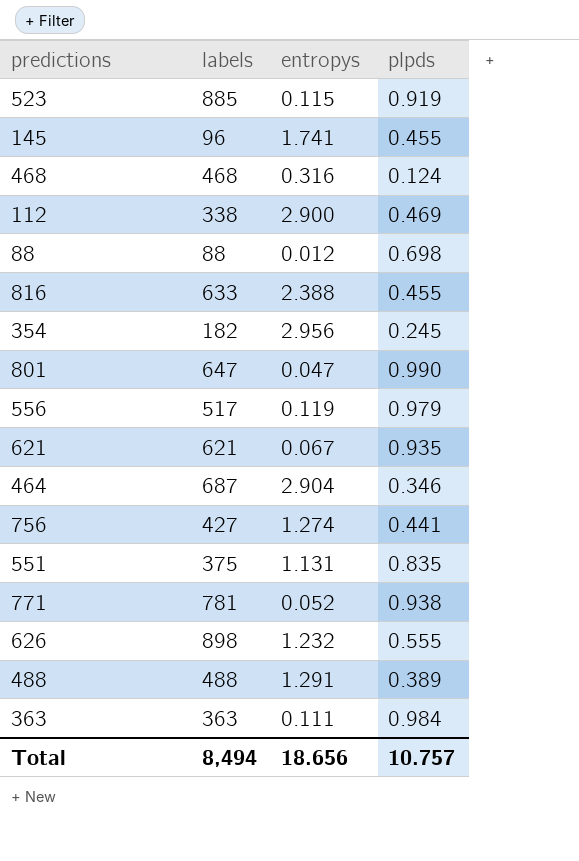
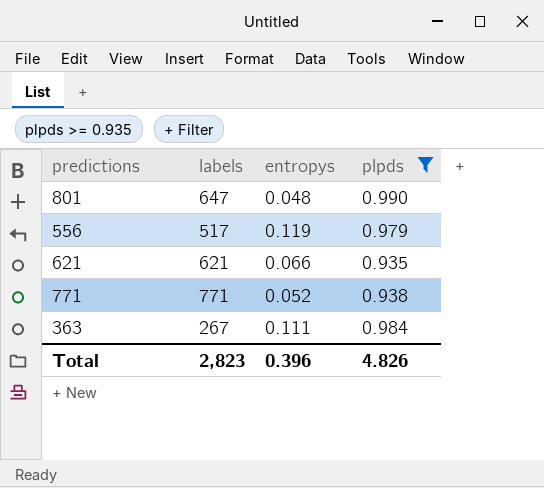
filter: none -> plpds >= 0.935
801 | entropys: 0.047 -> 0.048
621 | entropys: 0.067 -> 0.066
771 | labels: 781 -> 771
363 | labels: 363 -> 267
Total | labels: 8,494 -> 2,823
Total | entropys: 18.656 -> 0.396
Total | plpds: 10.757 -> 4.826

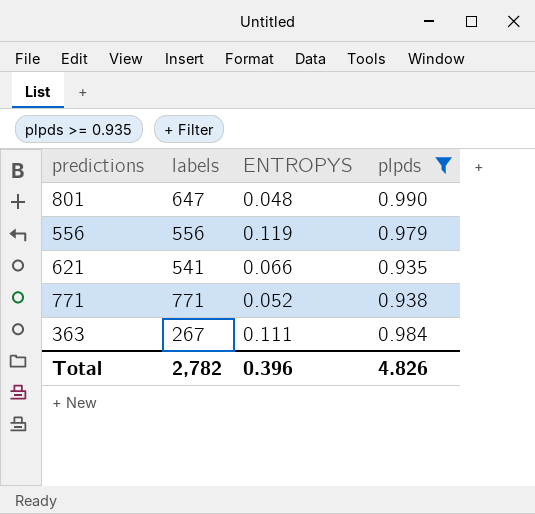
column name: entropys -> ENTROPYS
556 | labels: 517 -> 556
621 | labels: 621 -> 541
Total | labels: 2,823 -> 2,782

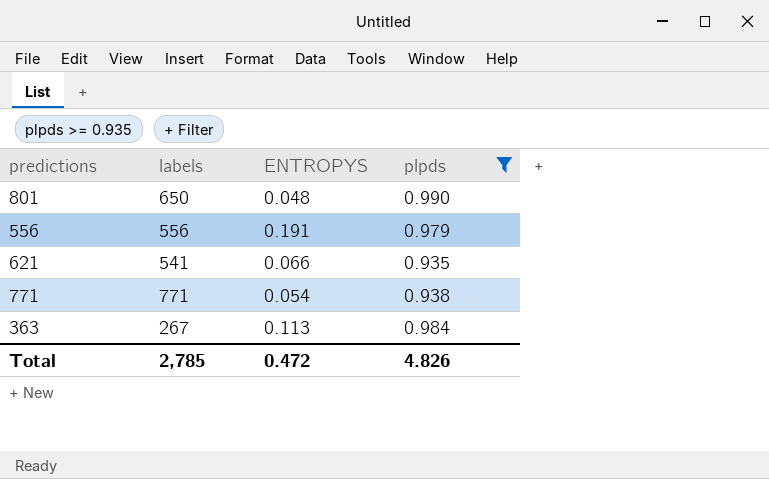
801 | labels: 647 -> 650
556 | ENTROPYS: 0.119 -> 0.191
771 | ENTROPYS: 0.052 -> 0.054
363 | ENTROPYS: 0.111 -> 0.113
Total | labels: 2,782 -> 2,785
Total | ENTROPYS: 0.396 -> 0.472

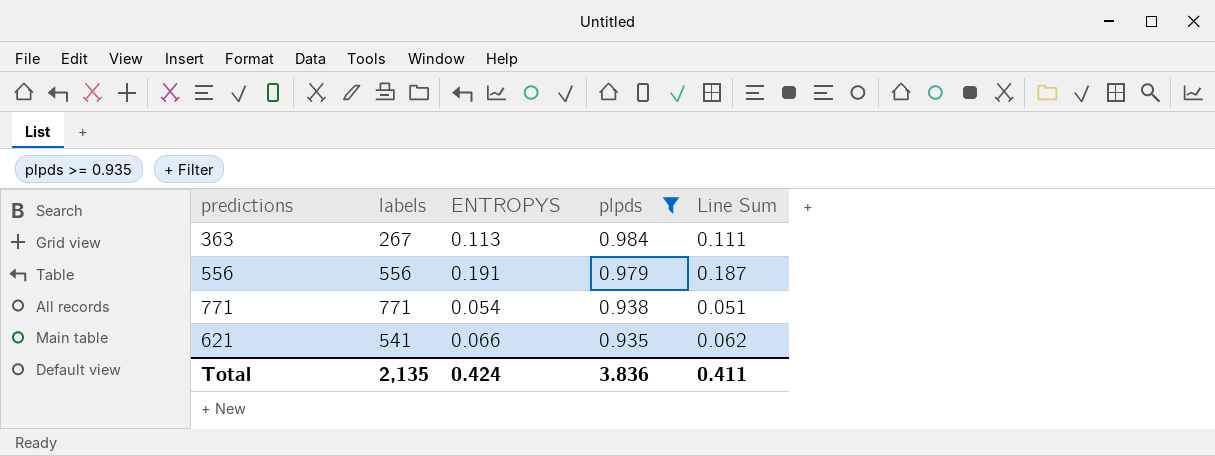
row order: none -> plpds descending
column Line Sum | formula: none -> [ENTROPYS] * [plpds]
row 801: 650 | 0.048 | 0.990 -> none
Total | labels: 2,785 -> 2,135
Total | ENTROPYS: 0.472 -> 0.424
Total | plpds: 4.826 -> 3.836

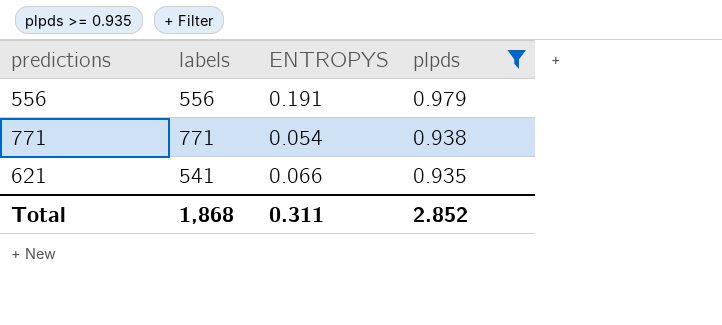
column Line Sum | formula: [ENTROPYS] * [plpds] -> none
row 363: 267 | 0.113 | 0.984 | 0.111 -> none
Total | labels: 2,135 -> 1,868
Total | ENTROPYS: 0.424 -> 0.311
Total | plpds: 3.836 -> 2.852

